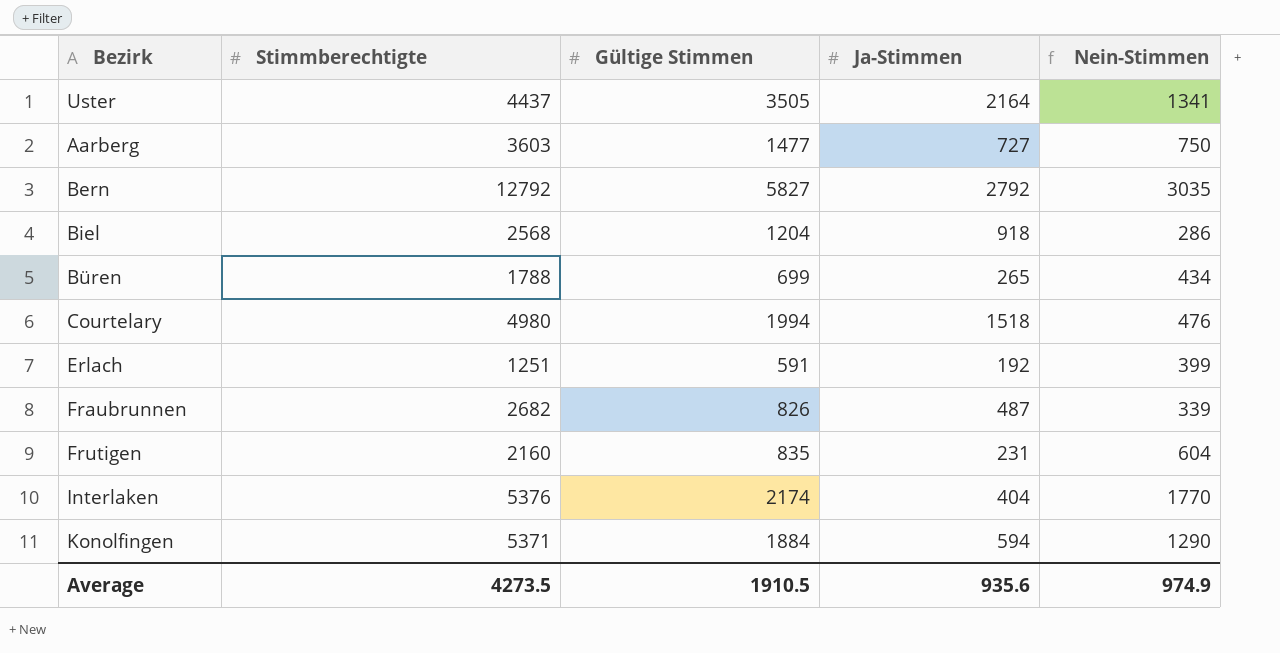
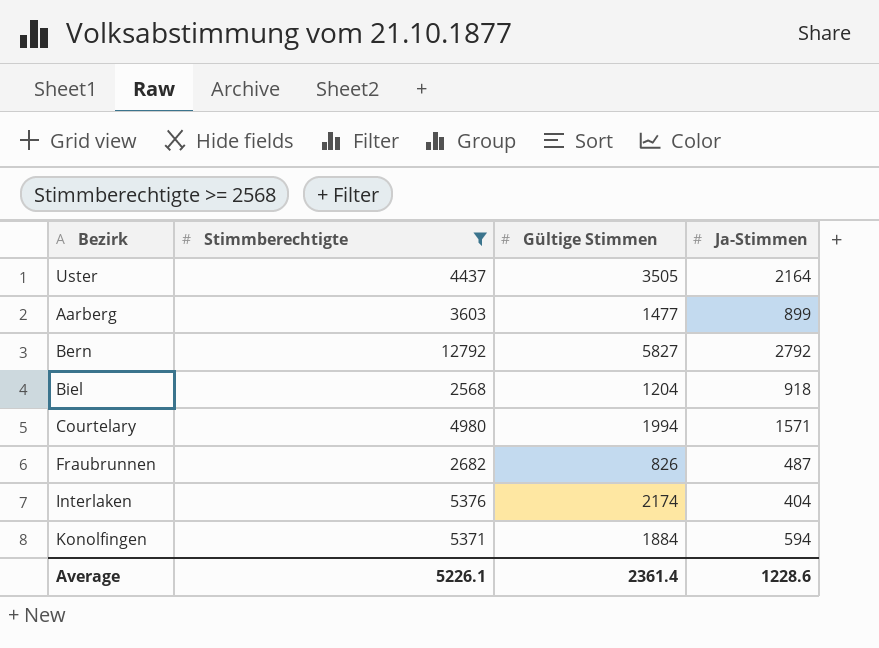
filter: none -> Stimmberechtigte >= 2568
column Nein-Stimmen | formula: [Gültige Stimmen] - [Ja-Stimmen] -> none
Aarberg | Ja-Stimmen: 727 -> 899
Courtelary | Ja-Stimmen: 1518 -> 1571
Average | Stimmberechtigte: 4273.5 -> 5226.1
Average | Gültige Stimmen: 1910.5 -> 2361.4
Average | Ja-Stimmen: 935.6 -> 1228.6

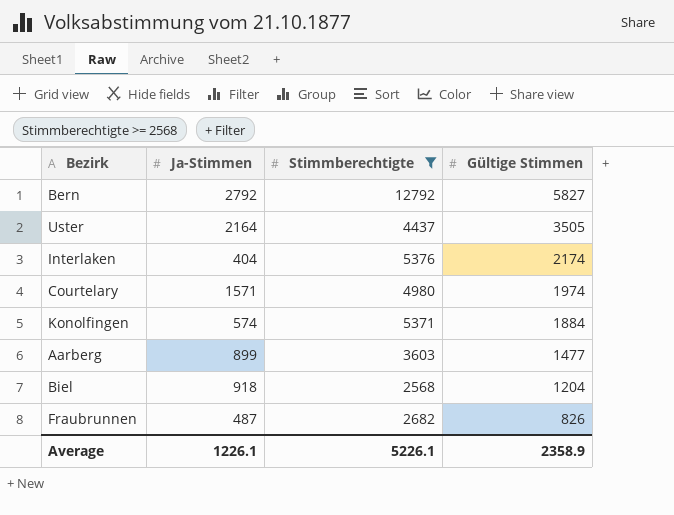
row order: none -> Gültige Stimmen descending
column Ja-Stimmen | position: 4 -> 2
Courtelary | Gültige Stimmen: 1994 -> 1974
Konolfingen | Ja-Stimmen: 594 -> 574
Average | Ja-Stimmen: 1228.6 -> 1226.1
Average | Gültige Stimmen: 2361.4 -> 2358.9

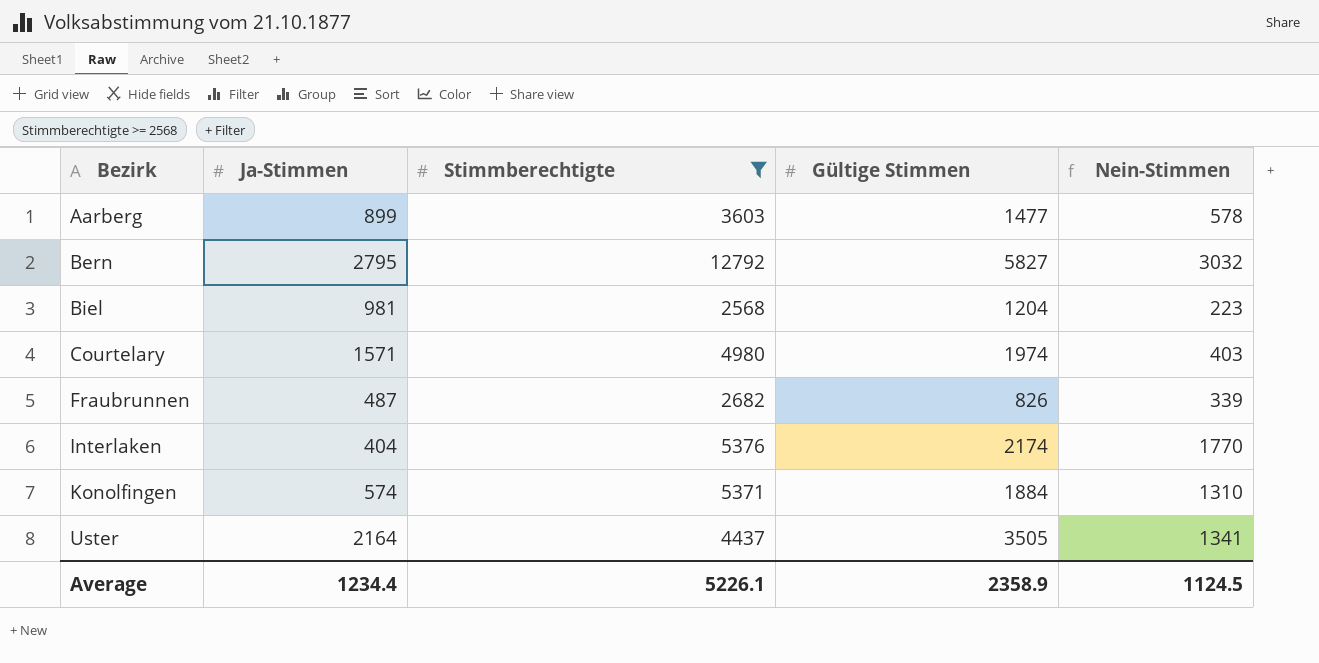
row order: Gültige Stimmen descending -> Bezirk ascending
column Nein-Stimmen | formula: none -> [Gültige Stimmen] - [Ja-Stimmen]
Bern | Ja-Stimmen: 2792 -> 2795
Biel | Ja-Stimmen: 918 -> 981
Average | Ja-Stimmen: 1226.1 -> 1234.4

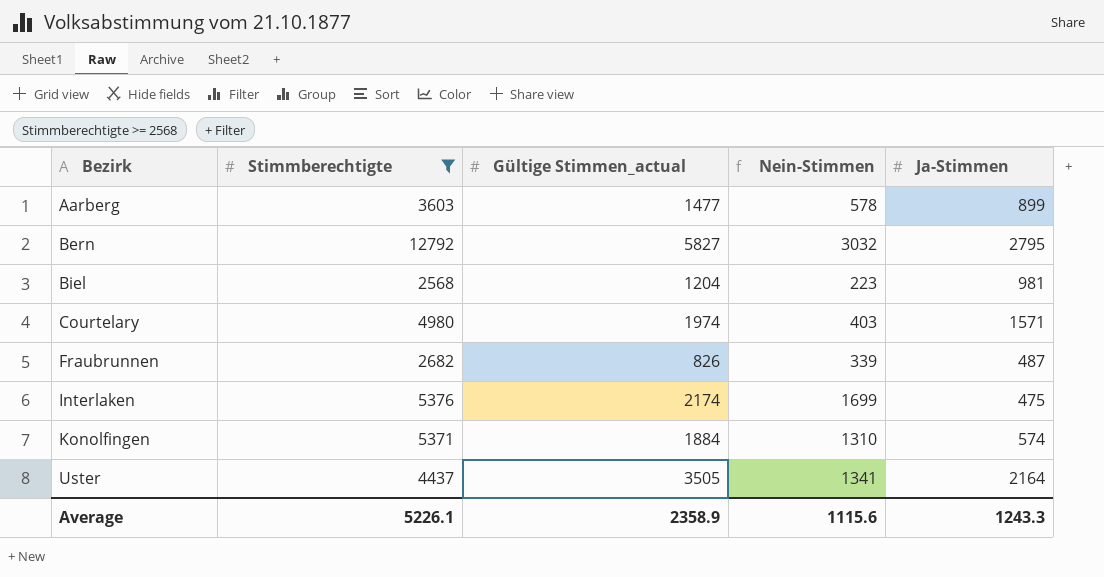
column name: Gültige Stimmen -> Gültige Stimmen_actual
column Ja-Stimmen | position: 2 -> 5
Interlaken | Nein-Stimmen: 1770 -> 1699
Interlaken | Ja-Stimmen: 404 -> 475
Average | Nein-Stimmen: 1124.5 -> 1115.6
Average | Ja-Stimmen: 1234.4 -> 1243.3

